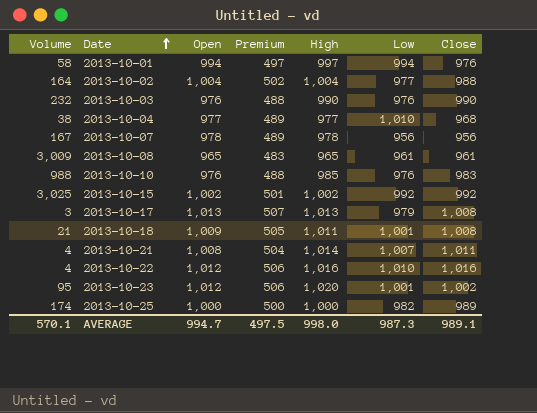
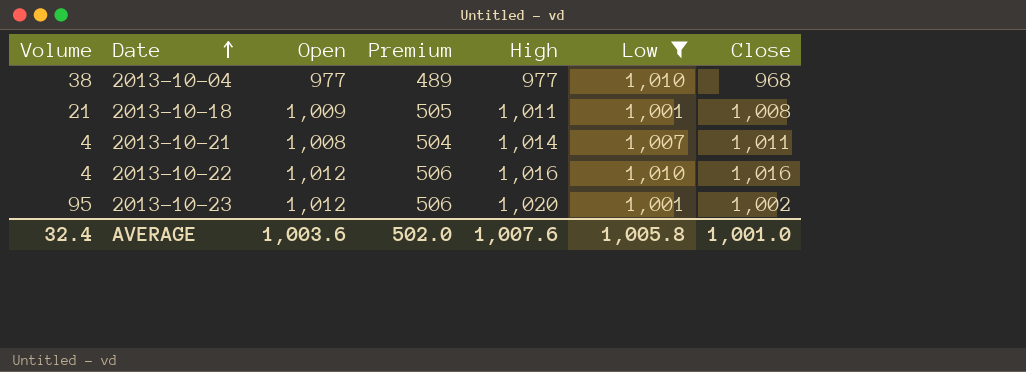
filter: none -> Low >= 1,001
AVERAGE | Volume: 570.1 -> 32.4
AVERAGE | Open: 994.7 -> 1,003.6
AVERAGE | Premium: 497.5 -> 502.0
AVERAGE | High: 998.0 -> 1,007.6
AVERAGE | Low: 987.3 -> 1,005.8
AVERAGE | Close: 989.1 -> 1,001.0

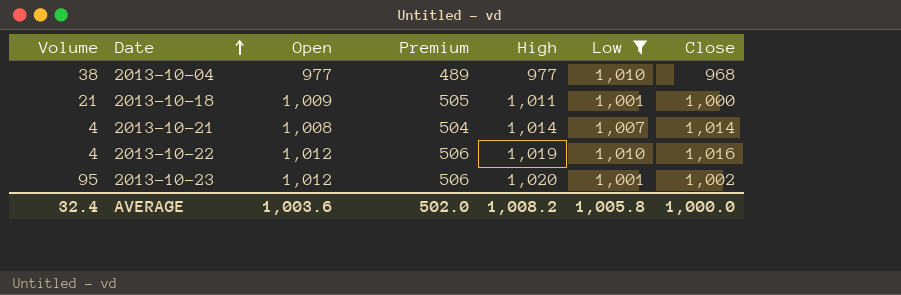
2013-10-18 | Close: 1,008 -> 1,000
2013-10-21 | Close: 1,011 -> 1,014
2013-10-22 | High: 1,016 -> 1,019
AVERAGE | High: 1,007.6 -> 1,008.2
AVERAGE | Close: 1,001.0 -> 1,000.0

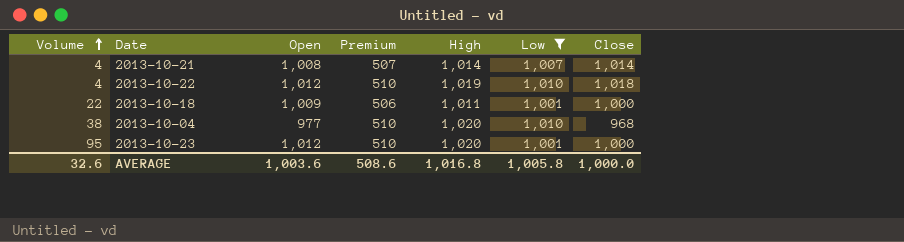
row order: Date ascending -> Volume ascending
column Premium | formula: [Open] * 0.5 -> [High] * 0.5
2013-10-22 | Close: 1,016 -> 1,018
2013-10-18 | Volume: 21 -> 22
2013-10-04 | High: 977 -> 1,020
2013-10-23 | Close: 1,002 -> 1,000
AVERAGE | Volume: 32.4 -> 32.6
AVERAGE | Premium: 502.0 -> 508.6
AVERAGE | High: 1,008.2 -> 1,016.8

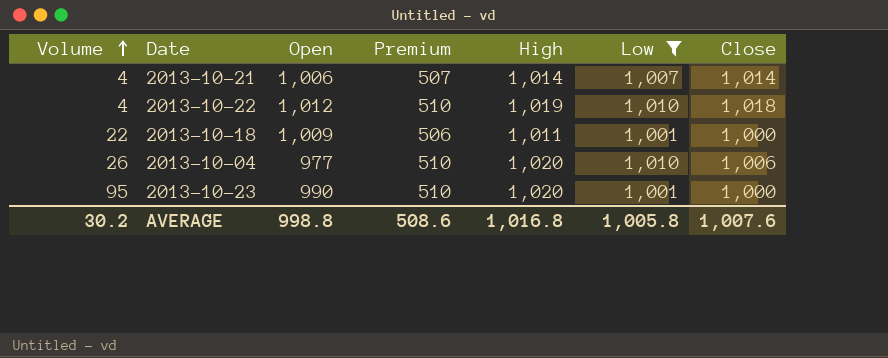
2013-10-21 | Open: 1,008 -> 1,006
2013-10-04 | Volume: 38 -> 26
2013-10-04 | Close: 968 -> 1,006
2013-10-23 | Open: 1,012 -> 990
AVERAGE | Volume: 32.6 -> 30.2
AVERAGE | Open: 1,003.6 -> 998.8
AVERAGE | Close: 1,000.0 -> 1,007.6

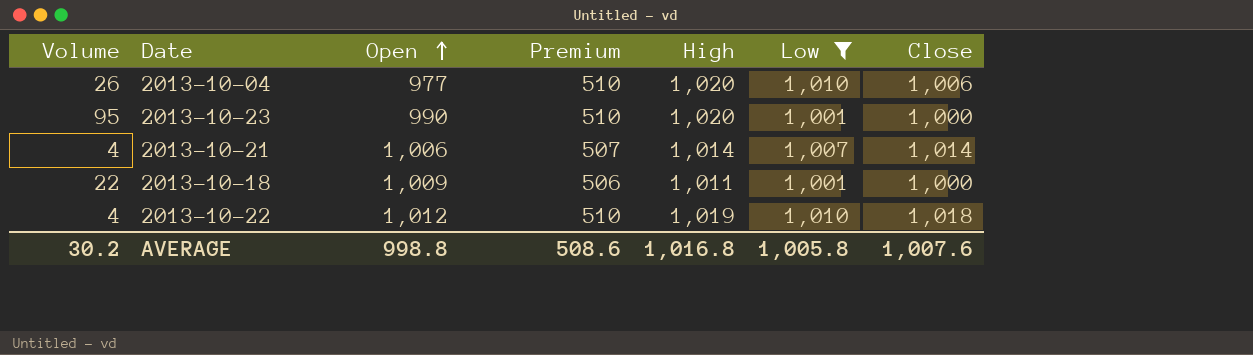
row order: Volume ascending -> Open ascending

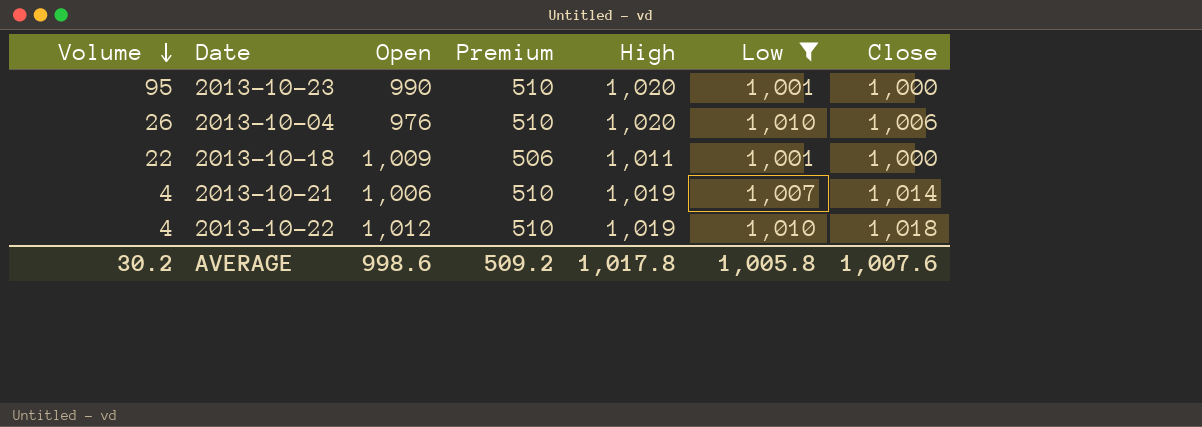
row order: Open ascending -> Volume descending
2013-10-04 | Open: 977 -> 976
2013-10-21 | Premium: 507 -> 510
2013-10-21 | High: 1,014 -> 1,019
AVERAGE | Open: 998.8 -> 998.6
AVERAGE | Premium: 508.6 -> 509.2
AVERAGE | High: 1,016.8 -> 1,017.8

